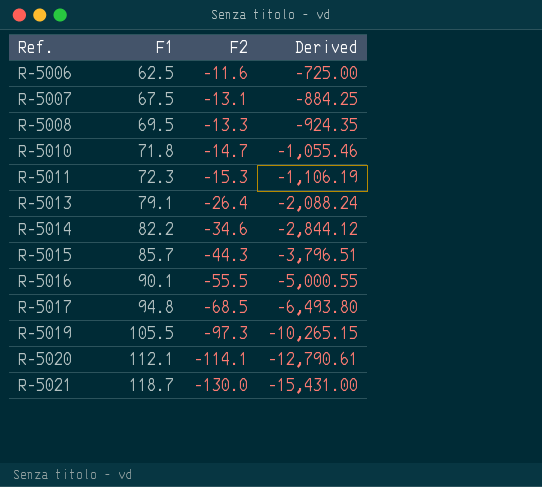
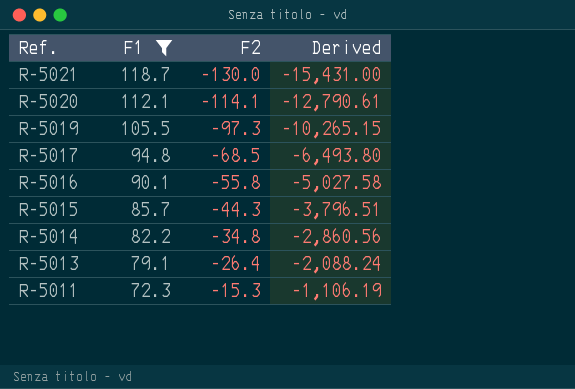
filter: none -> F1 >= 72.3
row order: Ref. ascending -> Ref. descending
R-5016 | F2: -55.5 -> -55.8
R-5016 | Derived: -5,000.55 -> -5,027.58
R-5014 | F2: -34.6 -> -34.8
R-5014 | Derived: -2,844.12 -> -2,860.56

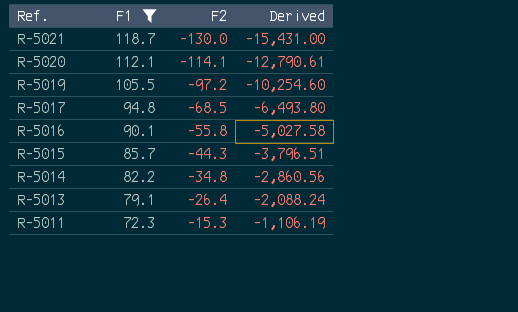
R-5019 | F2: -97.3 -> -97.2
R-5019 | Derived: -10,265.15 -> -10,254.60

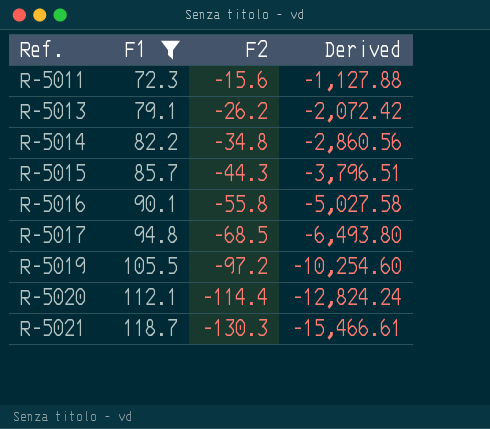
row order: Ref. descending -> Ref. ascending
R-5011 | F2: -15.3 -> -15.6
R-5011 | Derived: -1,106.19 -> -1,127.88
R-5013 | F2: -26.4 -> -26.2
R-5013 | Derived: -2,088.24 -> -2,072.42
R-5020 | F2: -114.1 -> -114.4
R-5020 | Derived: -12,790.61 -> -12,824.24
R-5021 | F2: -130.0 -> -130.3
R-5021 | Derived: -15,431.00 -> -15,466.61

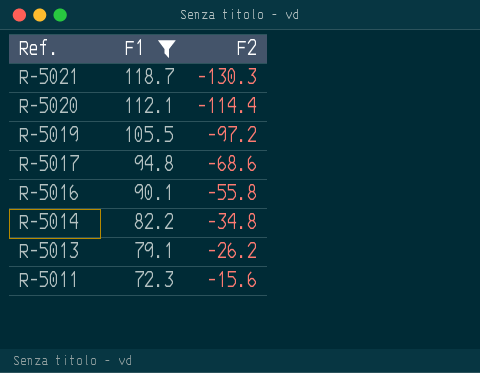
row order: Ref. ascending -> Ref. descending
column Derived | formula: [F1] * [F2] -> none
row R-5015: 85.7 | -44.3 | -3,796.51 -> none
R-5017 | F2: -68.5 -> -68.6

